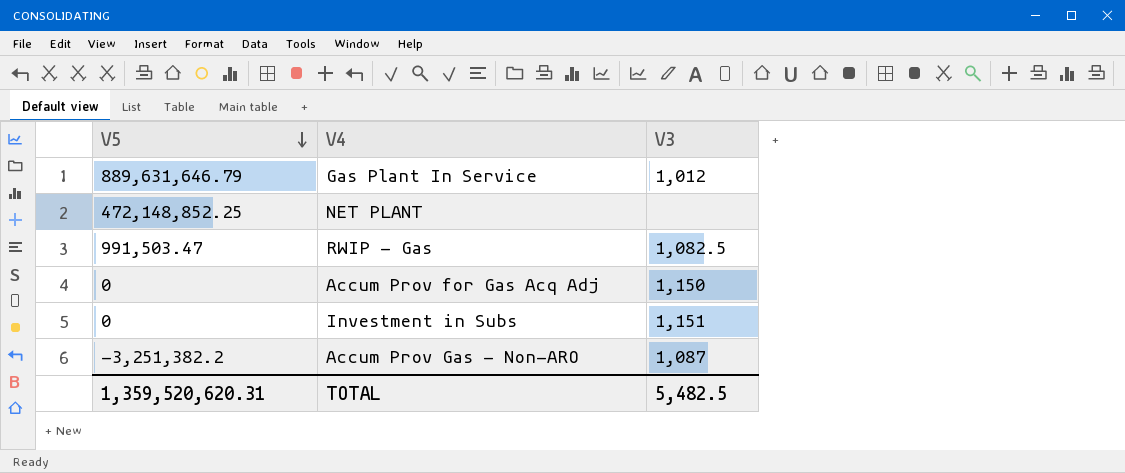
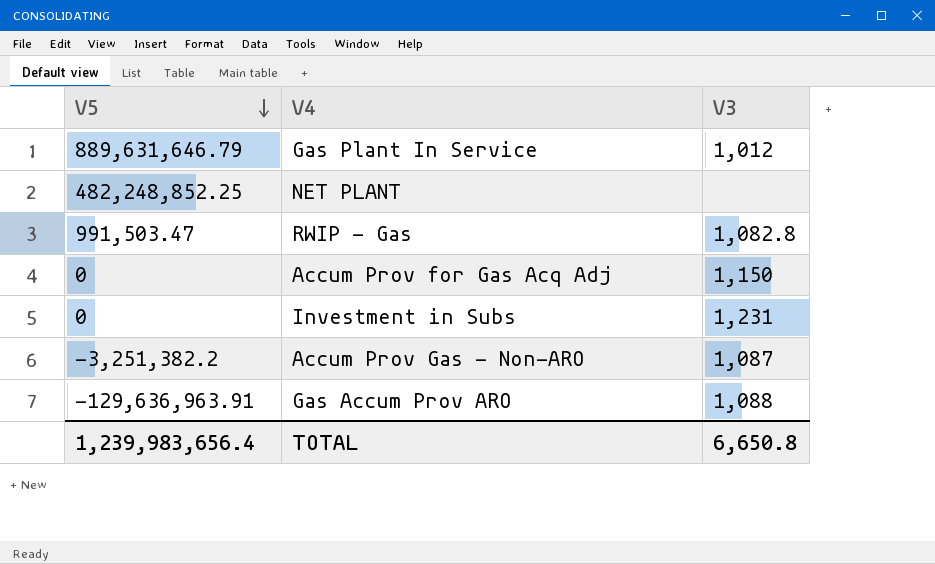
NET PLANT | V5: 472,148,852.25 -> 482,248,852.25
RWIP - Gas | V3: 1,082.5 -> 1,082.8
Investment in Subs | V3: 1,151 -> 1,231
row Gas Accum Prov ARO: none -> -129,636,963.91 | 1,088
TOTAL | V5: 1,359,520,620.31 -> 1,239,983,656.4
TOTAL | V3: 5,482.5 -> 6,650.8

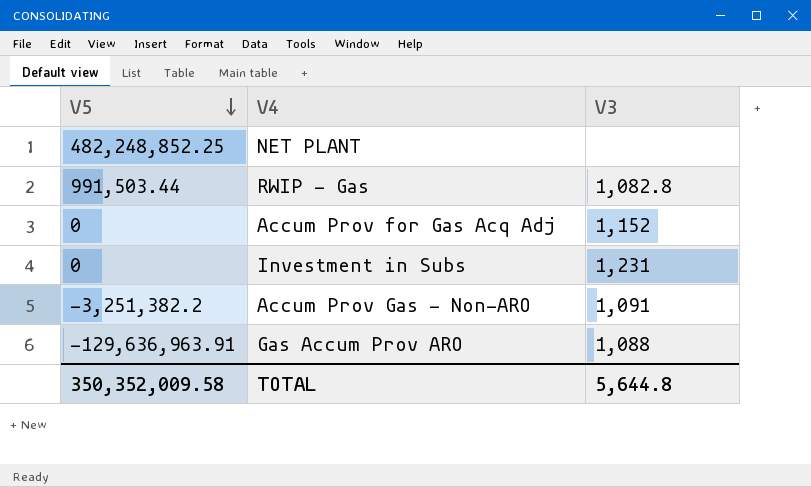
row Gas Plant In Service: 889,631,646.79 | 1,012 -> none
RWIP - Gas | V5: 991,503.47 -> 991,503.44
Accum Prov for Gas Acq Adj | V3: 1,150 -> 1,152
Accum Prov Gas - Non-ARO | V3: 1,087 -> 1,091
TOTAL | V5: 1,239,983,656.4 -> 350,352,009.58
TOTAL | V3: 6,650.8 -> 5,644.8

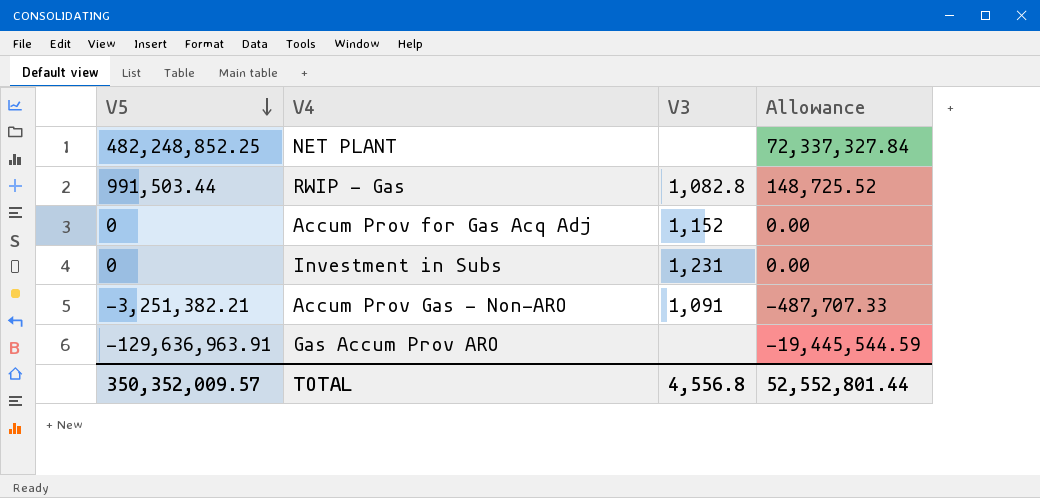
column Allowance | formula: none -> [V5] * 0.15
Accum Prov Gas - Non-ARO | V5: -3,251,382.2 -> -3,251,382.21
Gas Accum Prov ARO | V3: 1,088 -> none
TOTAL | V5: 350,352,009.58 -> 350,352,009.57
TOTAL | V3: 5,644.8 -> 4,556.8

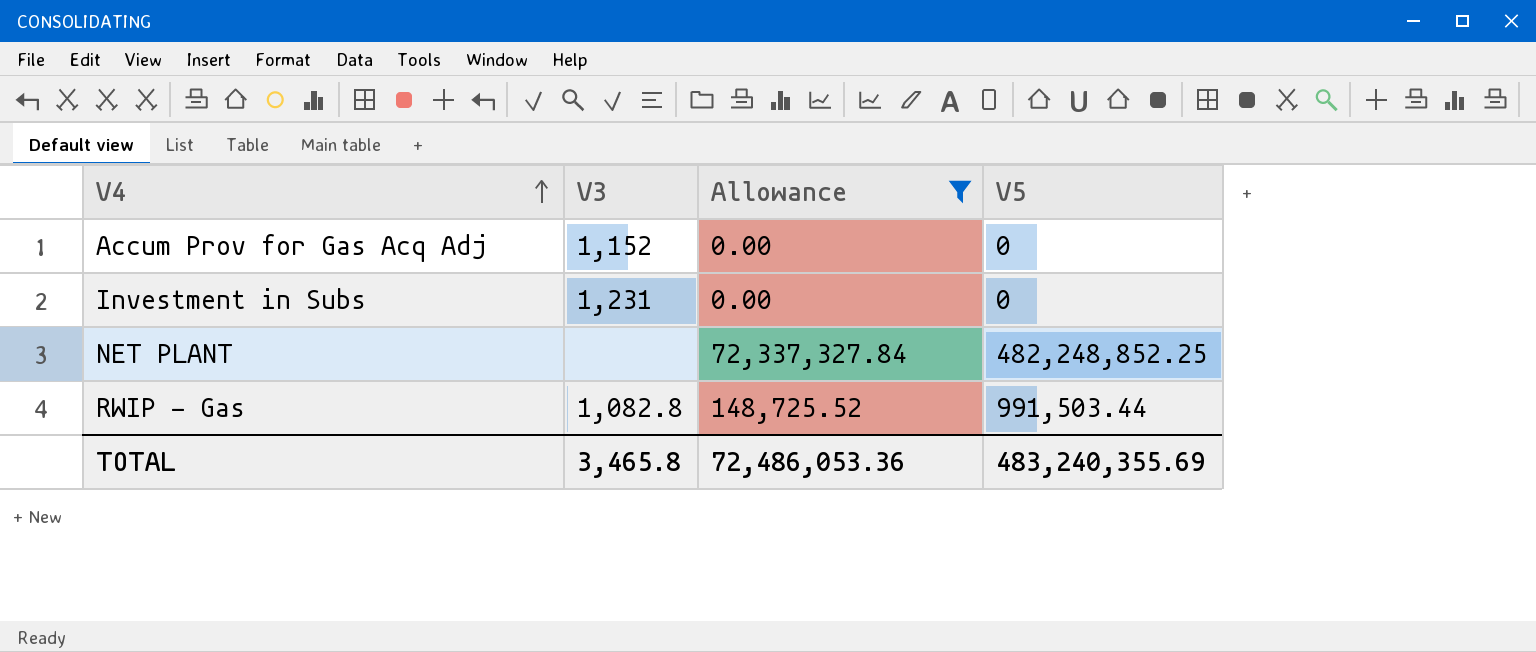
filter: none -> Allowance >= 0.00
row order: V5 descending -> V4 ascending
column V5 | position: 1 -> 4
TOTAL | V3: 4,556.8 -> 3,465.8
TOTAL | Allowance: 52,552,801.44 -> 72,486,053.36
TOTAL | V5: 350,352,009.57 -> 483,240,355.69

